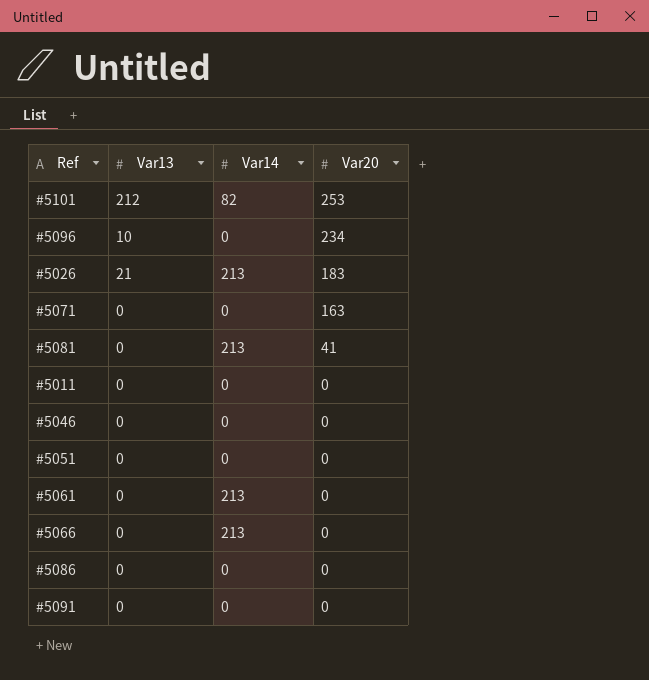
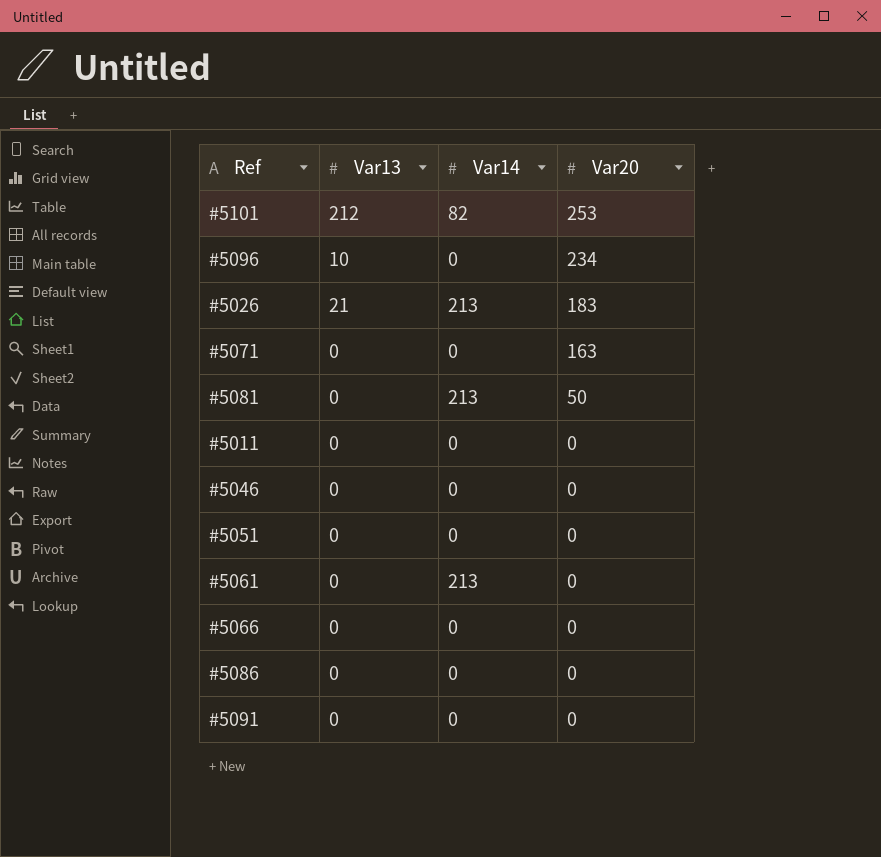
#5081 | Var20: 41 -> 50
#5066 | Var14: 213 -> 0

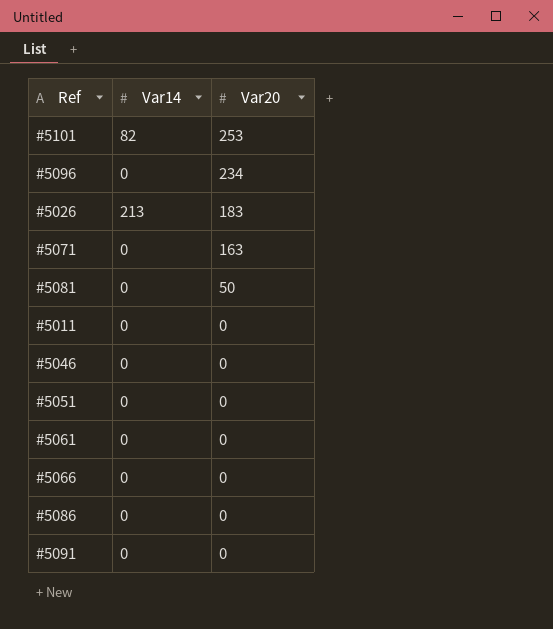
column Var13 | position: 2 -> none
#5081 | Var14: 213 -> 0
#5061 | Var14: 213 -> 0

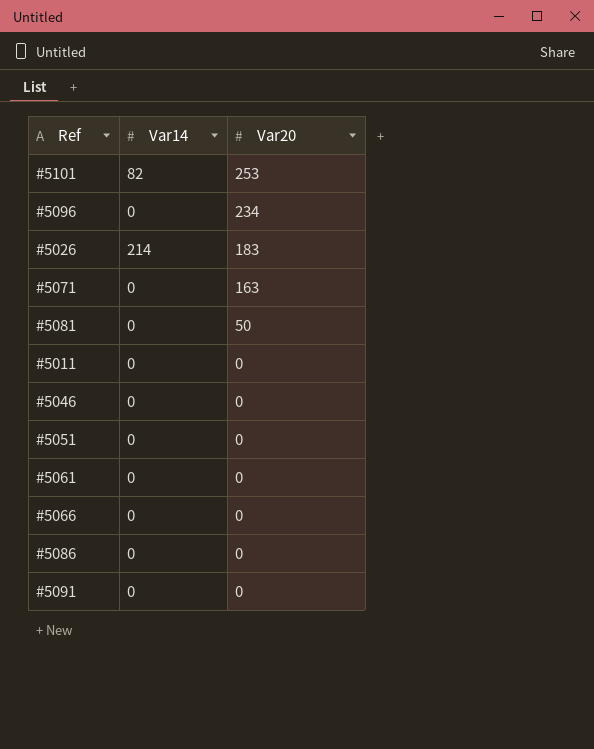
#5026 | Var14: 213 -> 214

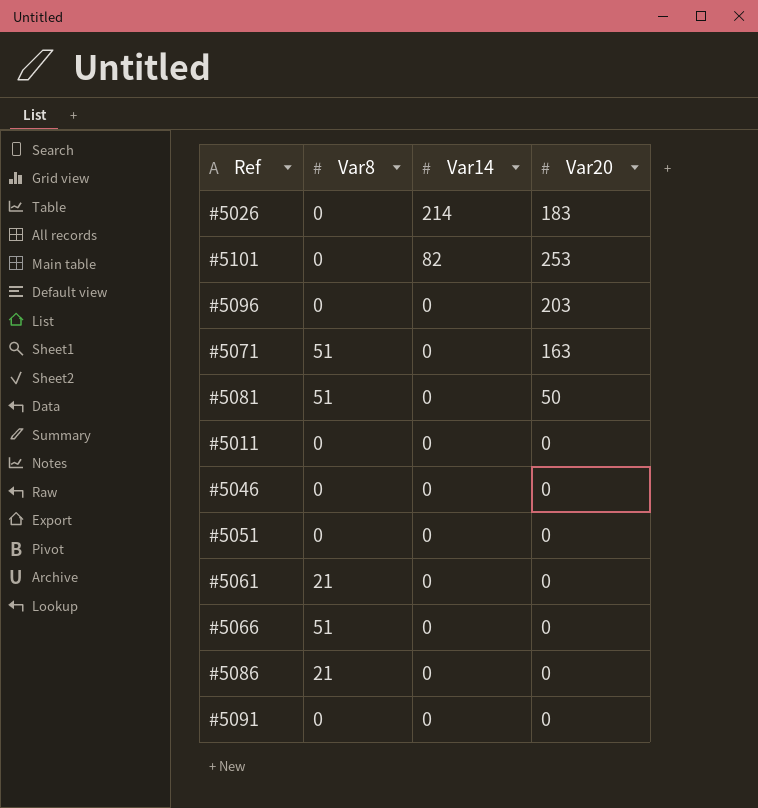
row order: Var20 descending -> Var14 descending
column Var8 | position: none -> 2
#5096 | Var20: 234 -> 203

